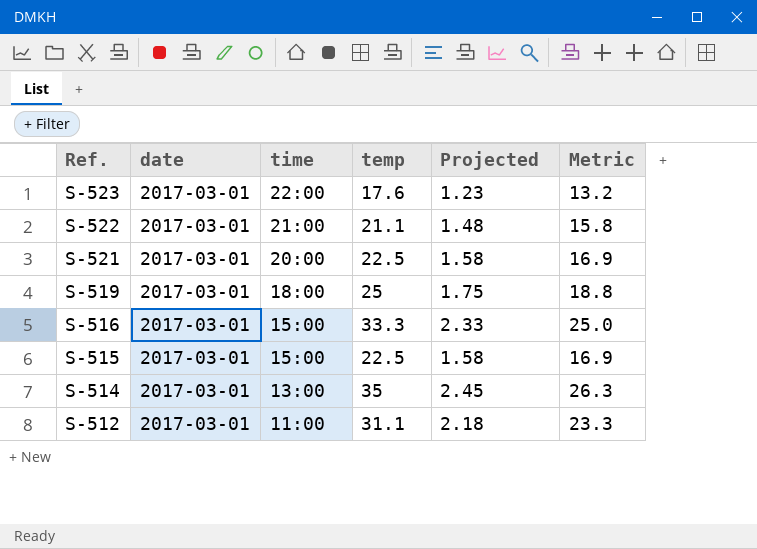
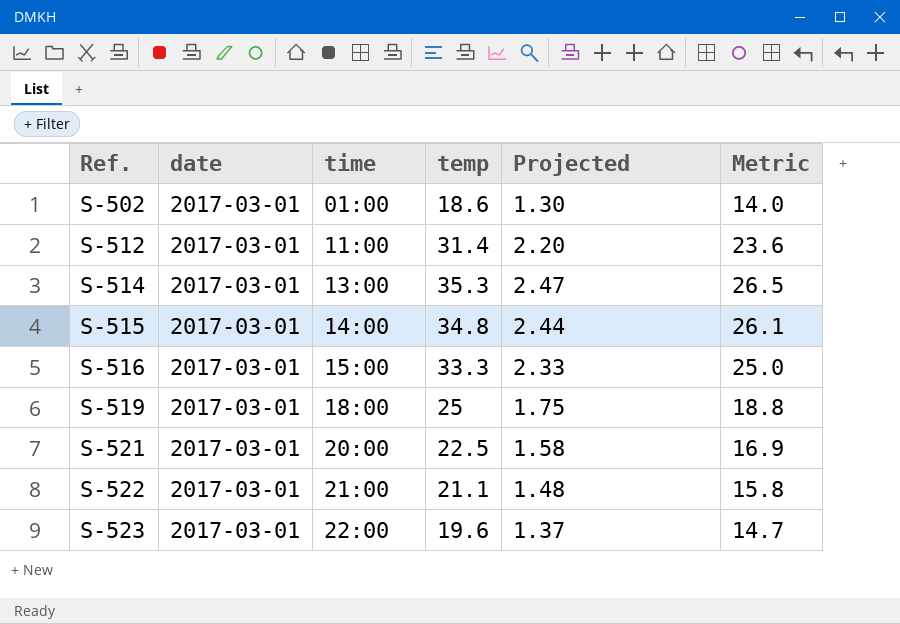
row order: Ref. descending -> Ref. ascending
row S-502: none -> 2017-03-01 | 01:00 | 18.6 | 1.30 | 14.0
S-512 | temp: 31.1 -> 31.4
S-512 | Projected: 2.18 -> 2.20
S-512 | Metric: 23.3 -> 23.6
S-514 | temp: 35 -> 35.3
S-514 | Projected: 2.45 -> 2.47
S-514 | Metric: 26.3 -> 26.5
S-515 | time: 15:00 -> 14:00
S-515 | temp: 22.5 -> 34.8
S-515 | Projected: 1.58 -> 2.44
S-515 | Metric: 16.9 -> 26.1
S-523 | temp: 17.6 -> 19.6
S-523 | Projected: 1.23 -> 1.37
S-523 | Metric: 13.2 -> 14.7

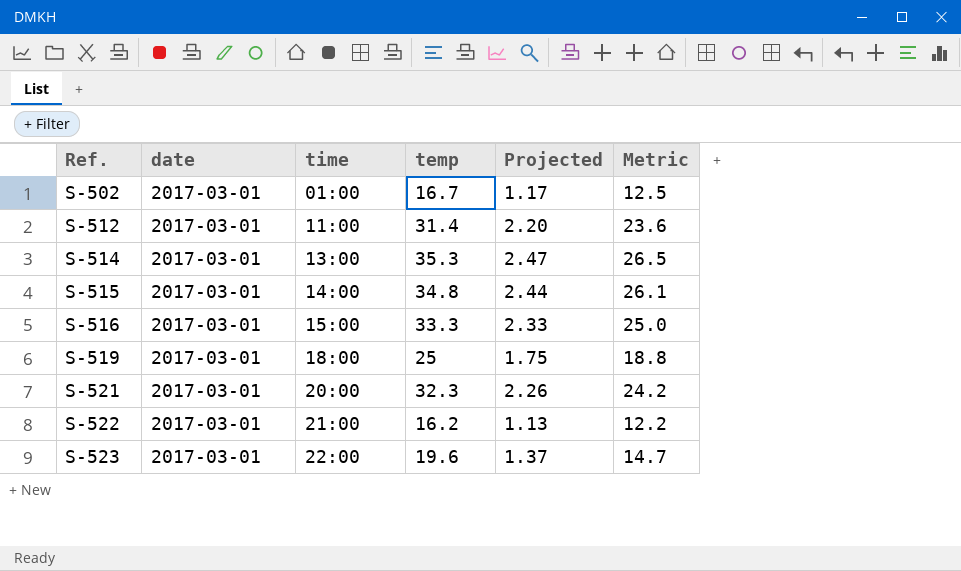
S-502 | temp: 18.6 -> 16.7
S-502 | Projected: 1.30 -> 1.17
S-502 | Metric: 14.0 -> 12.5
S-521 | temp: 22.5 -> 32.3
S-521 | Projected: 1.58 -> 2.26
S-521 | Metric: 16.9 -> 24.2
S-522 | temp: 21.1 -> 16.2
S-522 | Projected: 1.48 -> 1.13
S-522 | Metric: 15.8 -> 12.2

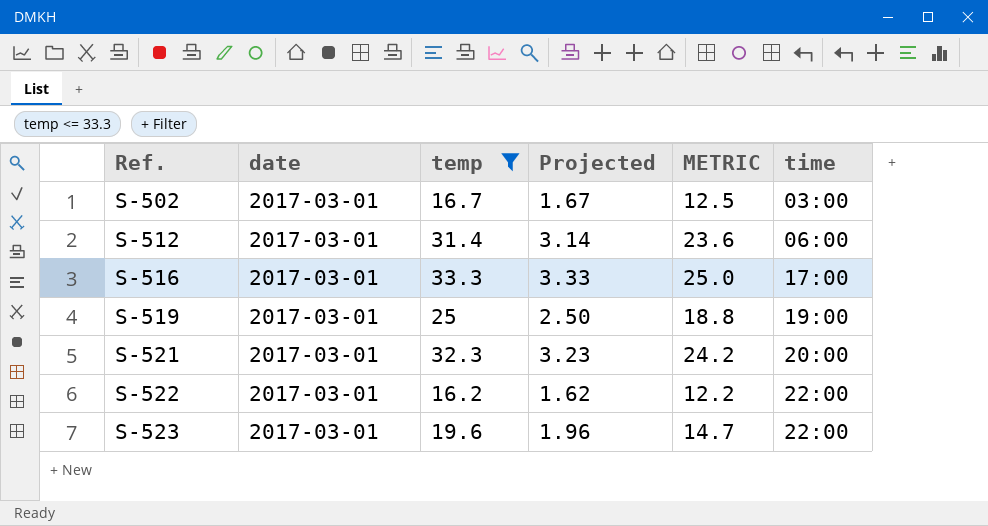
filter: none -> temp <= 33.3
column Projected | formula: [temp] * 0.07 -> [temp] * 0.1
column name: Metric -> METRIC
column time | position: 3 -> 6
S-502 | time: 01:00 -> 03:00
S-512 | time: 11:00 -> 06:00
S-516 | time: 15:00 -> 17:00
S-519 | time: 18:00 -> 19:00
S-522 | time: 21:00 -> 22:00

